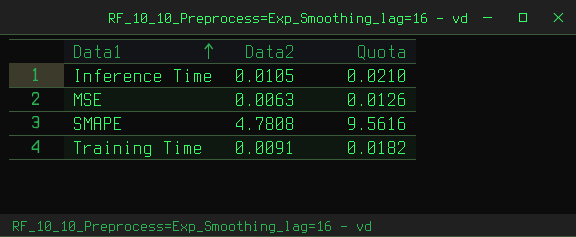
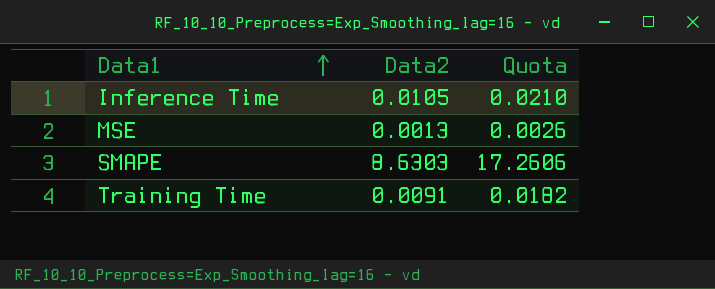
MSE | Data2: 0.0063 -> 0.0013
MSE | Quota: 0.0126 -> 0.0026
SMAPE | Data2: 4.7808 -> 8.6303
SMAPE | Quota: 9.5616 -> 17.2606

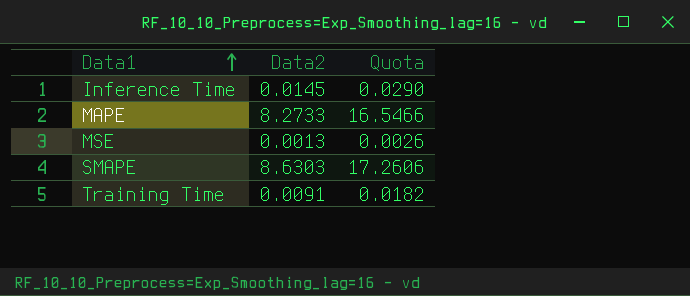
Inference Time | Data2: 0.0105 -> 0.0145
Inference Time | Quota: 0.0210 -> 0.0290
row MAPE: none -> 8.2733 | 16.5466

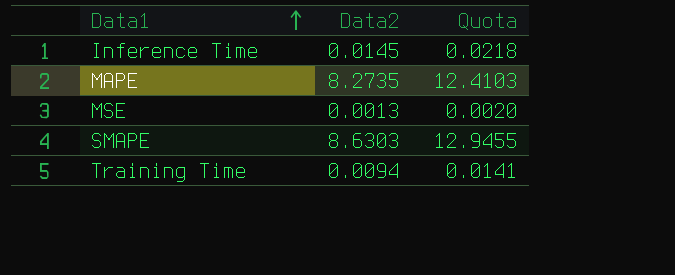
column Quota | formula: [Data2] * 2 -> [Data2] * 1.5
MAPE | Data2: 8.2733 -> 8.2735
Training Time | Data2: 0.0091 -> 0.0094

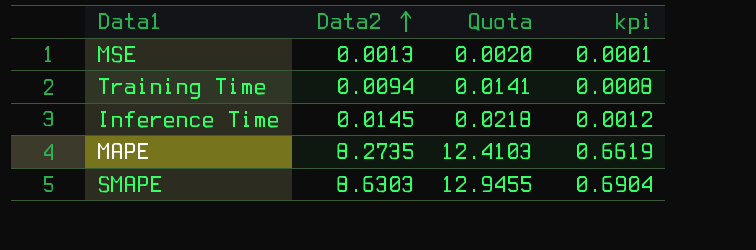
row order: Data1 ascending -> Data2 ascending
column kpi | formula: none -> [Data2] * 0.08

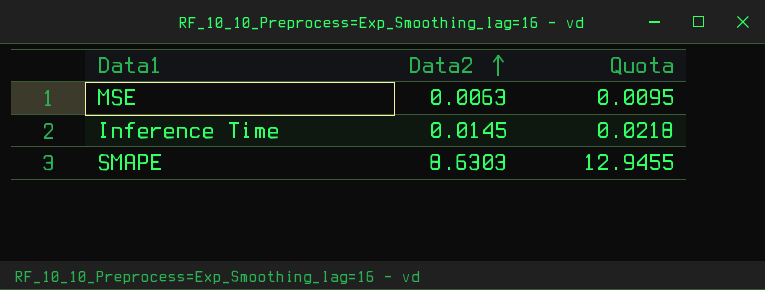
column kpi | formula: [Data2] * 0.08 -> none
row Training Time: 0.0094 | 0.0141 | 0.0008 -> none
row MAPE: 8.2735 | 12.4103 | 0.6619 -> none
MSE | Data2: 0.0013 -> 0.0063
MSE | Quota: 0.0020 -> 0.0095

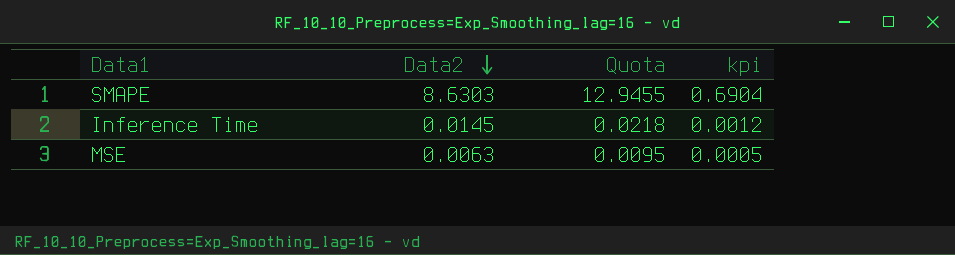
row order: Data2 ascending -> Data2 descending
column kpi | formula: none -> [Data2] * 0.08

